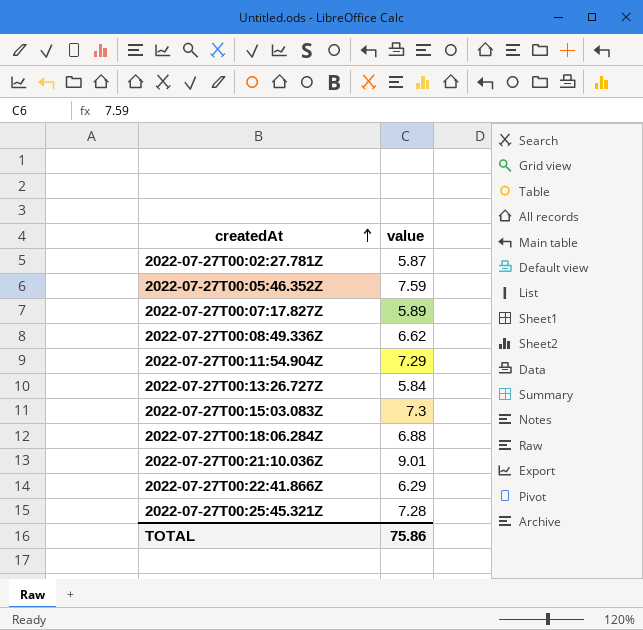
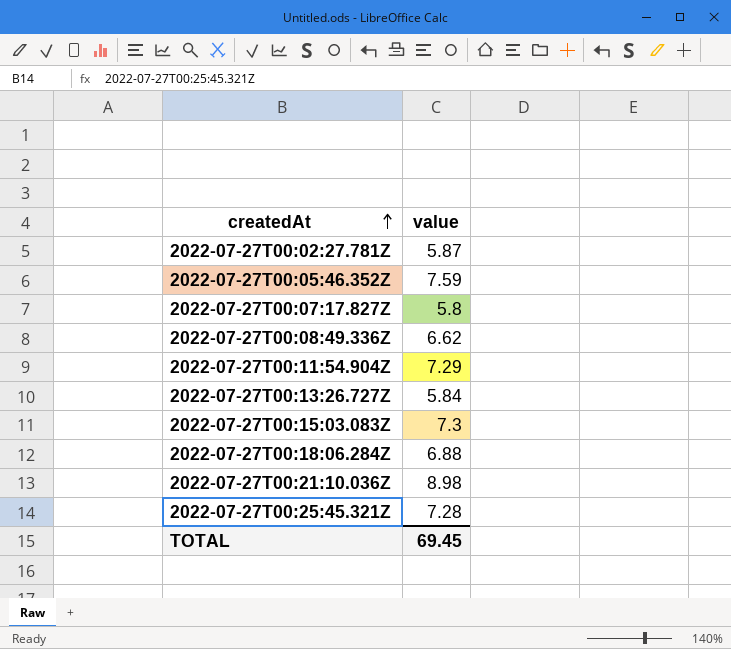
row 2022-07-27T00:22:41.866Z: 6.29 -> none
2022-07-27T00:07:17.827Z | value: 5.89 -> 5.8
2022-07-27T00:21:10.036Z | value: 9.01 -> 8.98
TOTAL | value: 75.86 -> 69.45

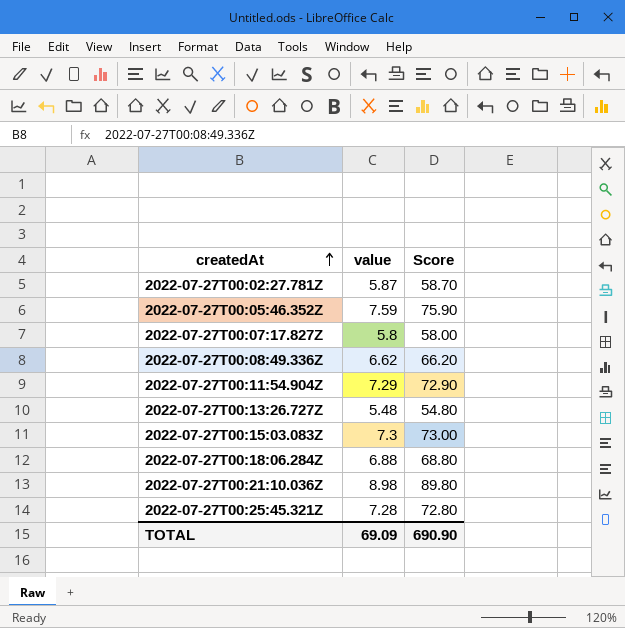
column Score | formula: none -> [value] * 10
2022-07-27T00:13:26.727Z | value: 5.84 -> 5.48
TOTAL | value: 69.45 -> 69.09

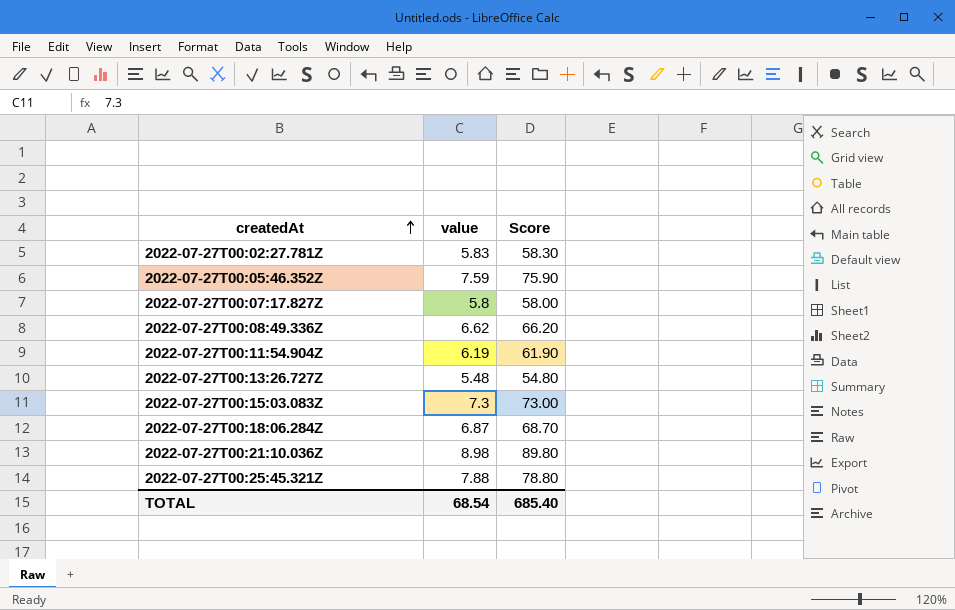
2022-07-27T00:02:27.781Z | value: 5.87 -> 5.83
2022-07-27T00:02:27.781Z | Score: 58.70 -> 58.30
2022-07-27T00:11:54.904Z | value: 7.29 -> 6.19
2022-07-27T00:11:54.904Z | Score: 72.90 -> 61.90
2022-07-27T00:18:06.284Z | value: 6.88 -> 6.87
2022-07-27T00:18:06.284Z | Score: 68.80 -> 68.70
2022-07-27T00:25:45.321Z | value: 7.28 -> 7.88
2022-07-27T00:25:45.321Z | Score: 72.80 -> 78.80
TOTAL | value: 69.09 -> 68.54
TOTAL | Score: 690.90 -> 685.40

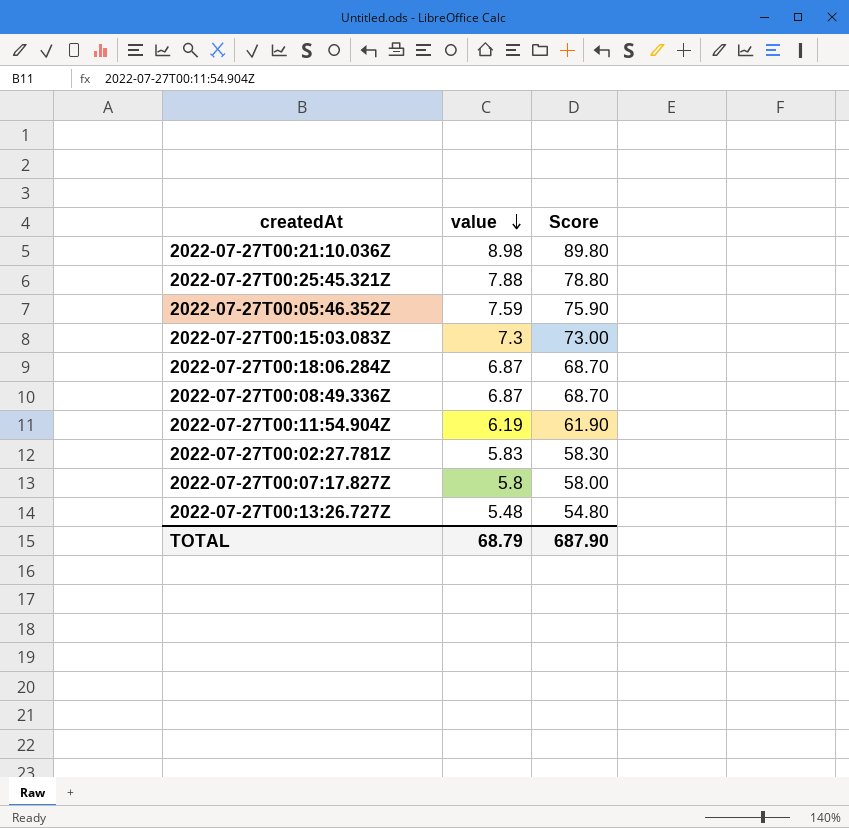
row order: createdAt ascending -> value descending
2022-07-27T00:08:49.336Z | value: 6.62 -> 6.87
2022-07-27T00:08:49.336Z | Score: 66.20 -> 68.70
TOTAL | value: 68.54 -> 68.79
TOTAL | Score: 685.40 -> 687.90

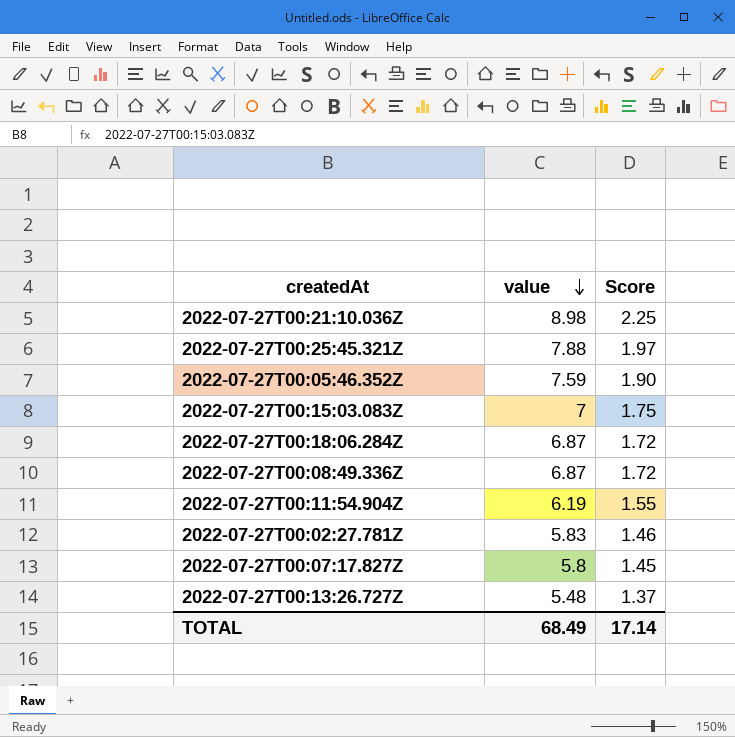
column Score | formula: [value] * 10 -> [value] * 0.25
2022-07-27T00:15:03.083Z | value: 7.3 -> 7
TOTAL | value: 68.79 -> 68.49
TOTAL | Score: 687.90 -> 17.14

